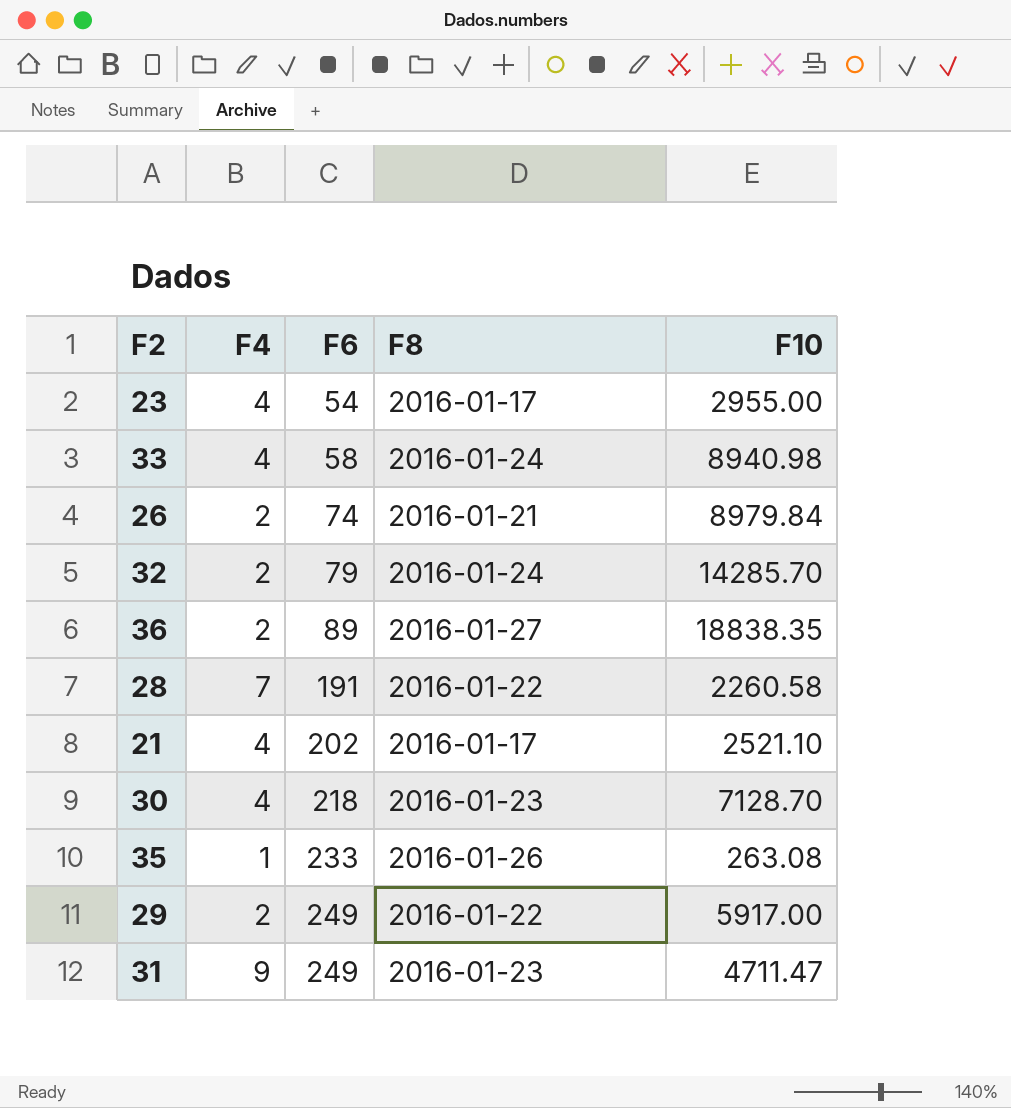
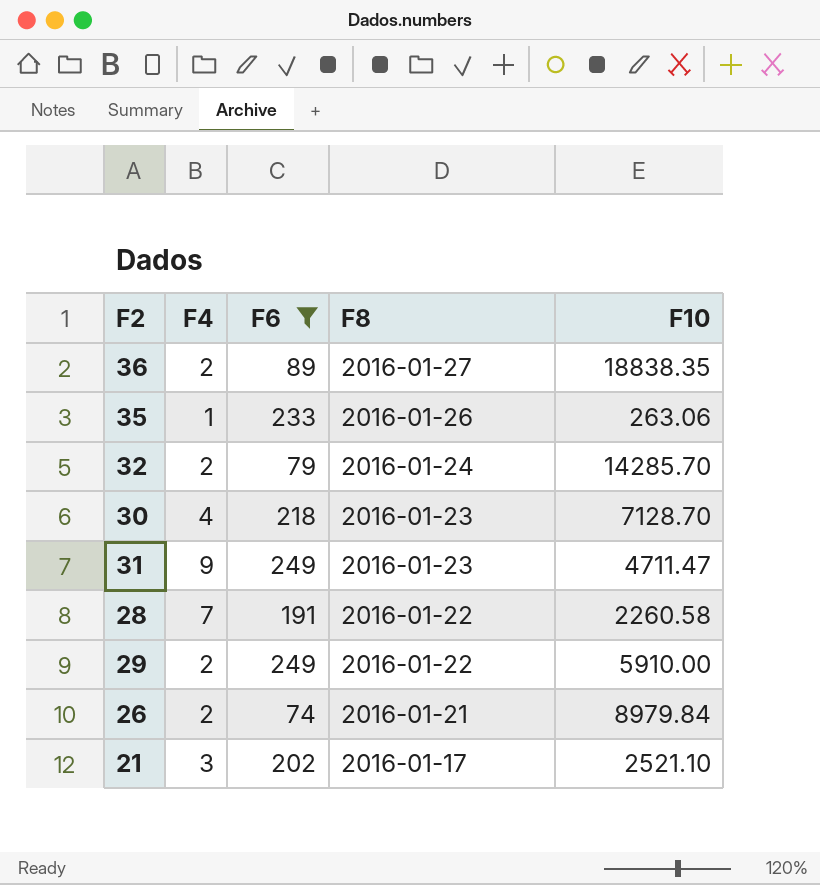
filter: none -> F6 >= 74
row order: F6 ascending -> F8 descending
35 | F10: 263.08 -> 263.06
29 | F10: 5917.00 -> 5910.00
21 | F4: 4 -> 3

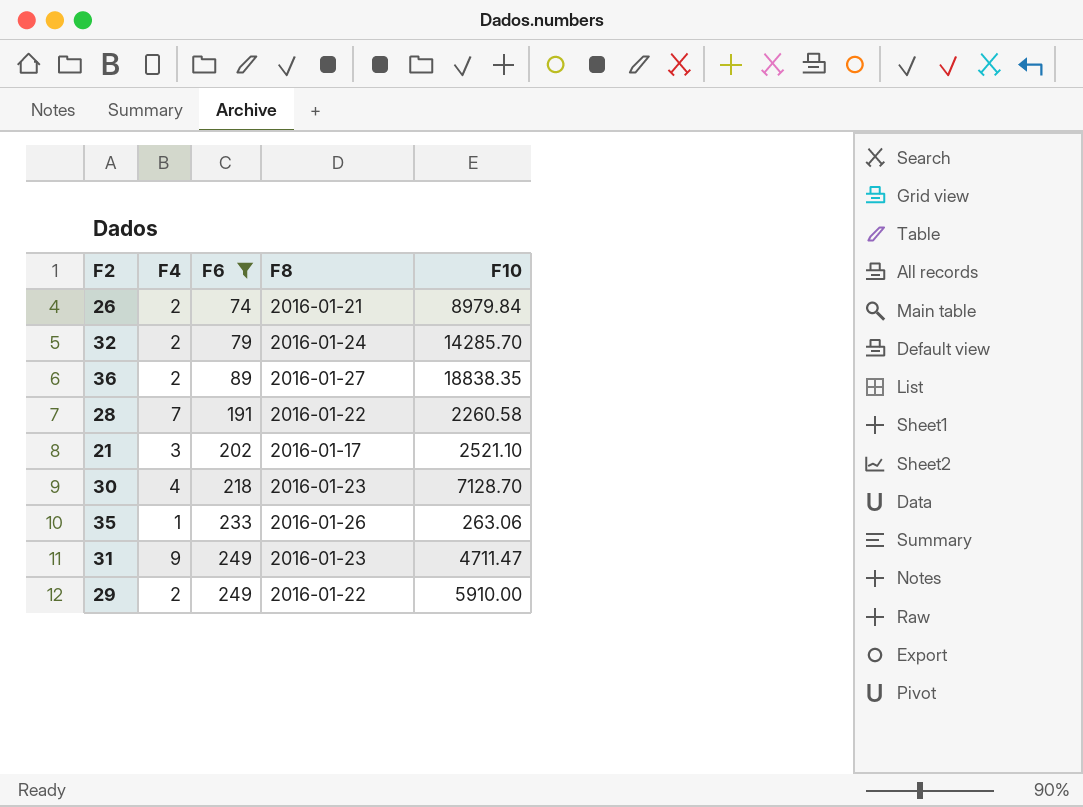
row order: F8 descending -> F6 ascending

